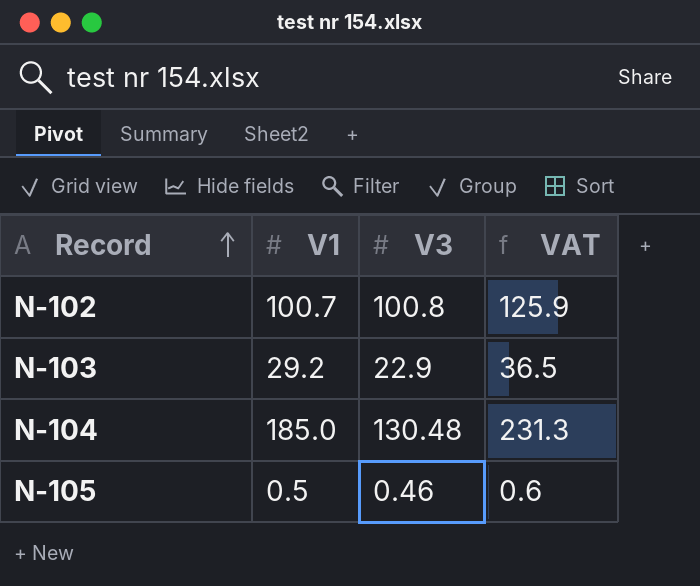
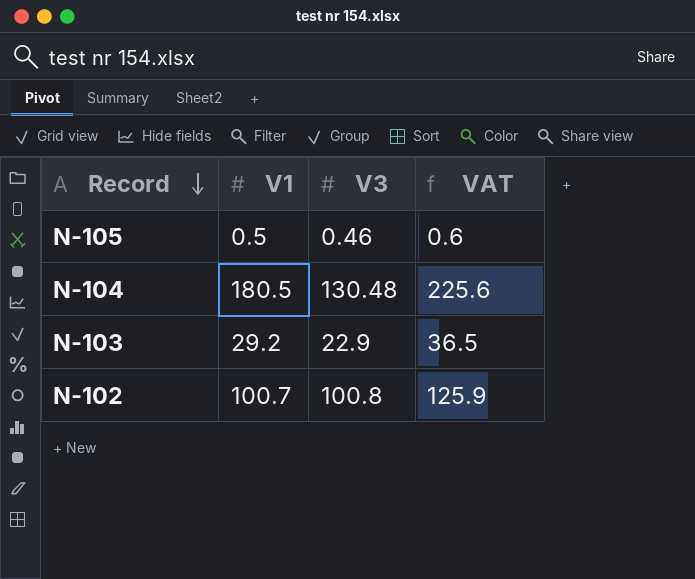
row order: Record ascending -> Record descending
N-104 | V1: 185.0 -> 180.5
N-104 | VAT: 231.3 -> 225.6

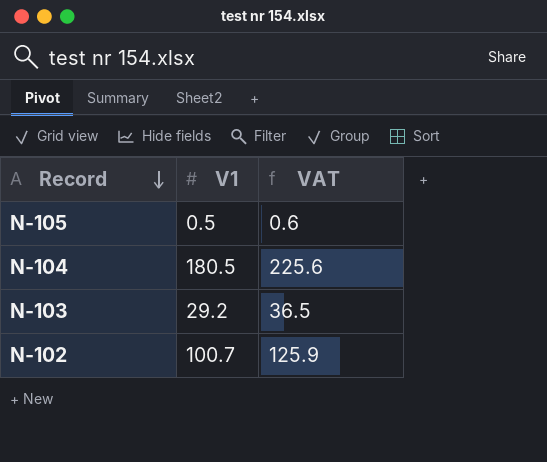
column V3 | position: 3 -> none

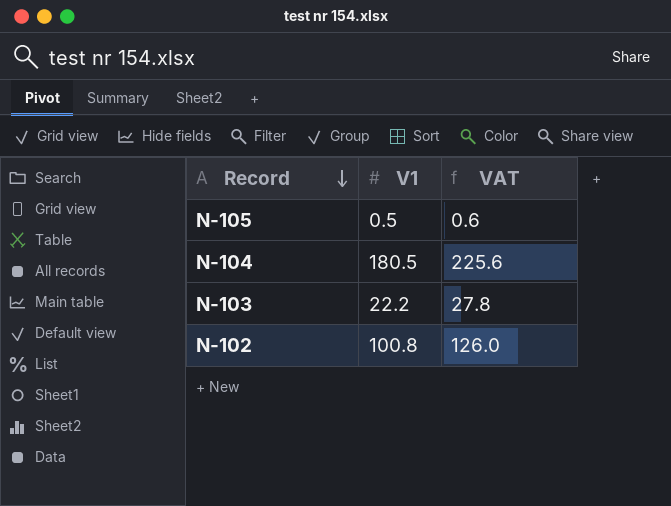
N-103 | V1: 29.2 -> 22.2
N-103 | VAT: 36.5 -> 27.8
N-102 | V1: 100.7 -> 100.8
N-102 | VAT: 125.9 -> 126.0

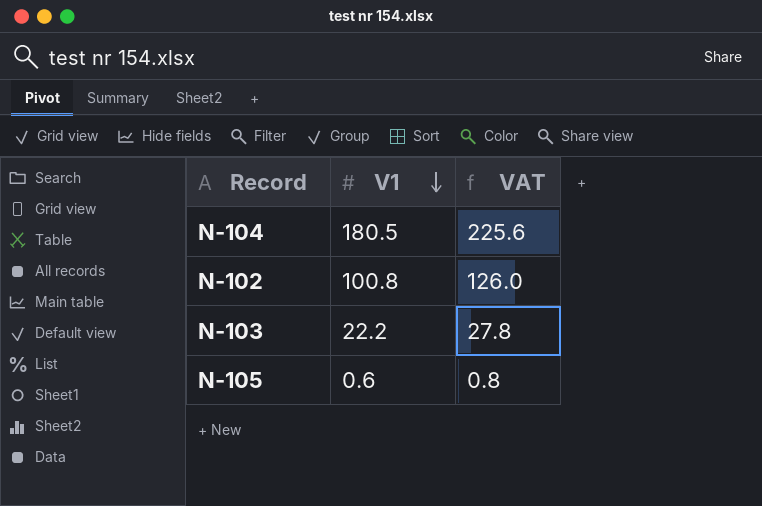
row order: Record descending -> V1 descending
N-105 | V1: 0.5 -> 0.6
N-105 | VAT: 0.6 -> 0.8

